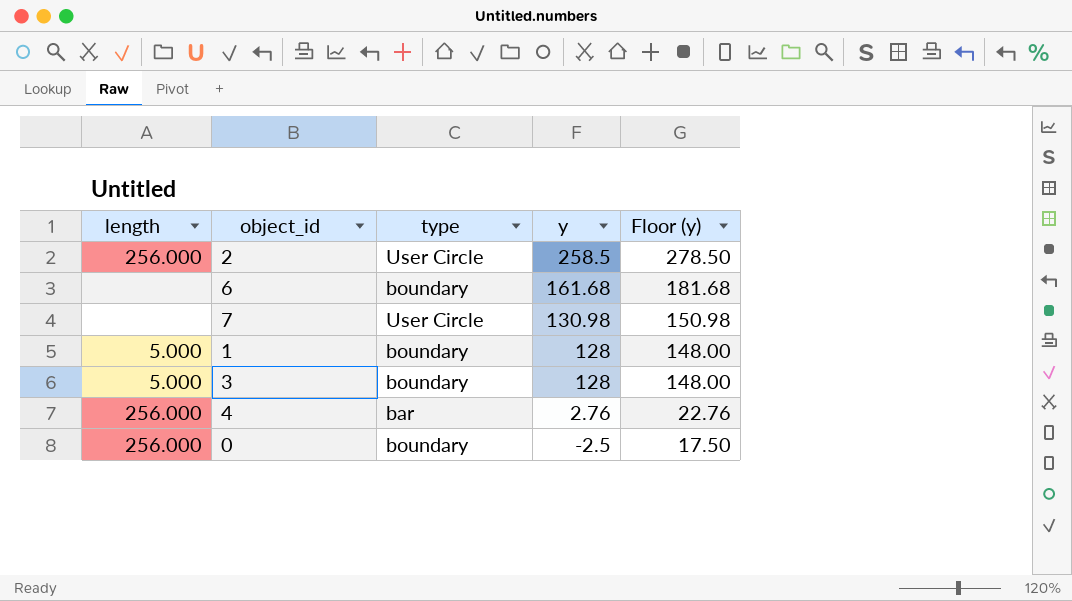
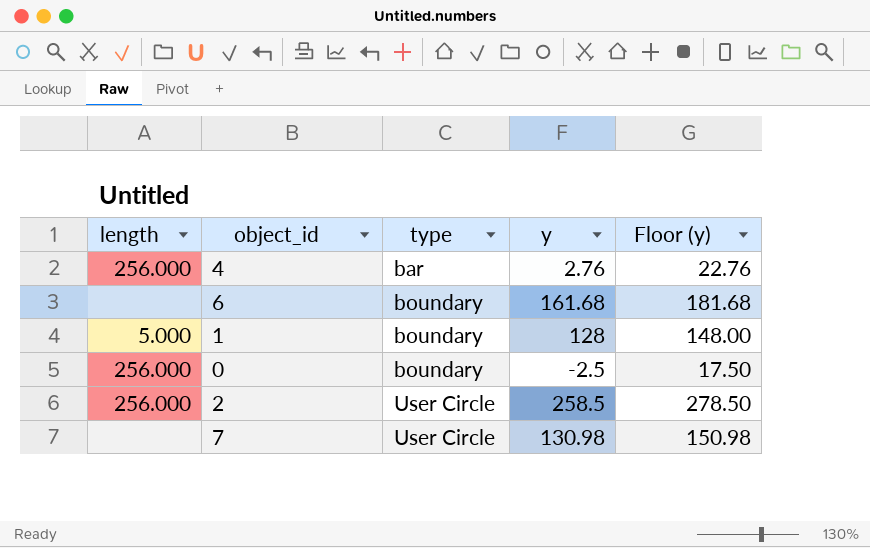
row order: y descending -> type ascending
row 3: 5.000 | boundary | 128 | 148.00 -> none

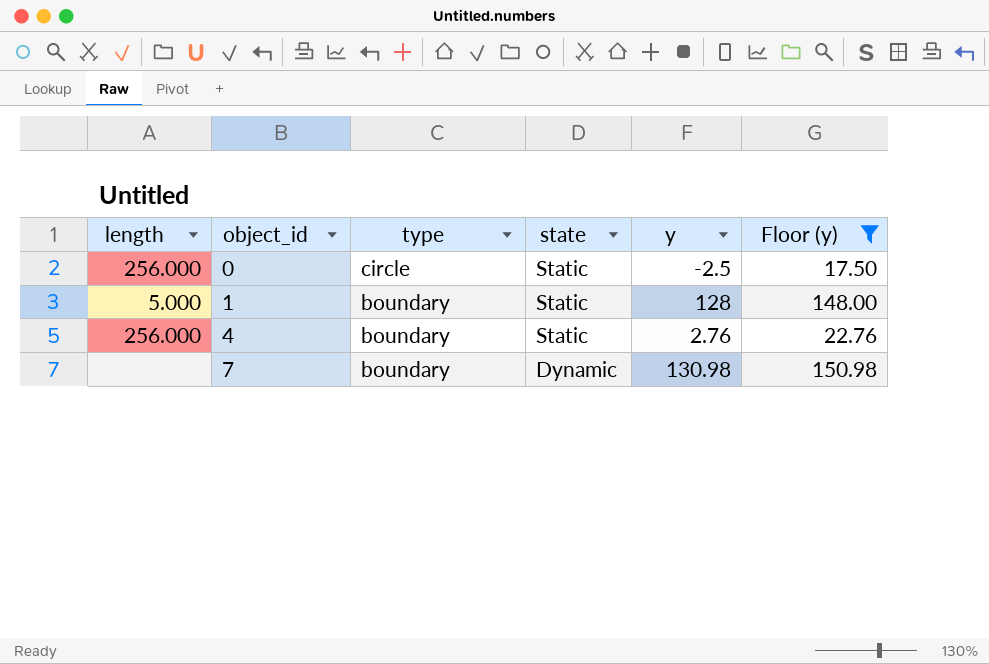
filter: none -> Floor (y) <= 150.98
row order: type ascending -> object_id ascending
column state | position: none -> 4
0 | type: boundary -> circle
4 | type: bar -> boundary
7 | type: User Circle -> boundary

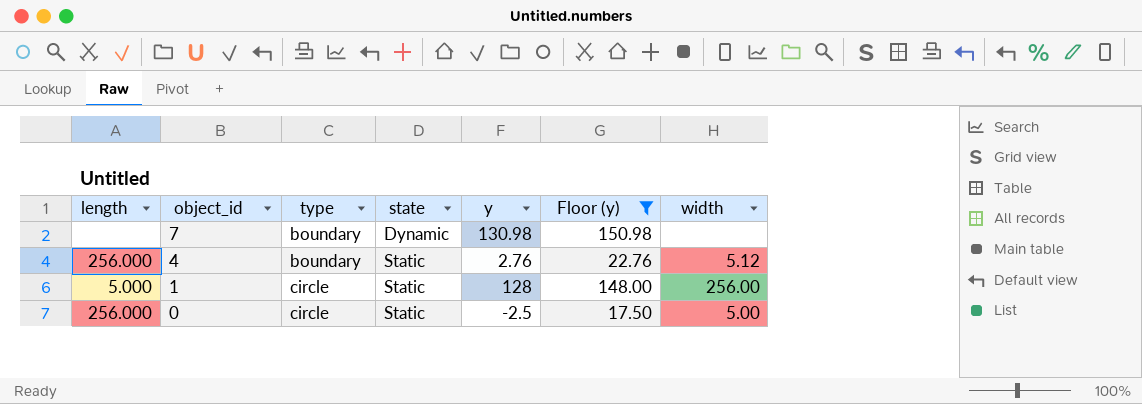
row order: object_id ascending -> object_id descending
column width | position: none -> 7
1 | type: boundary -> circle

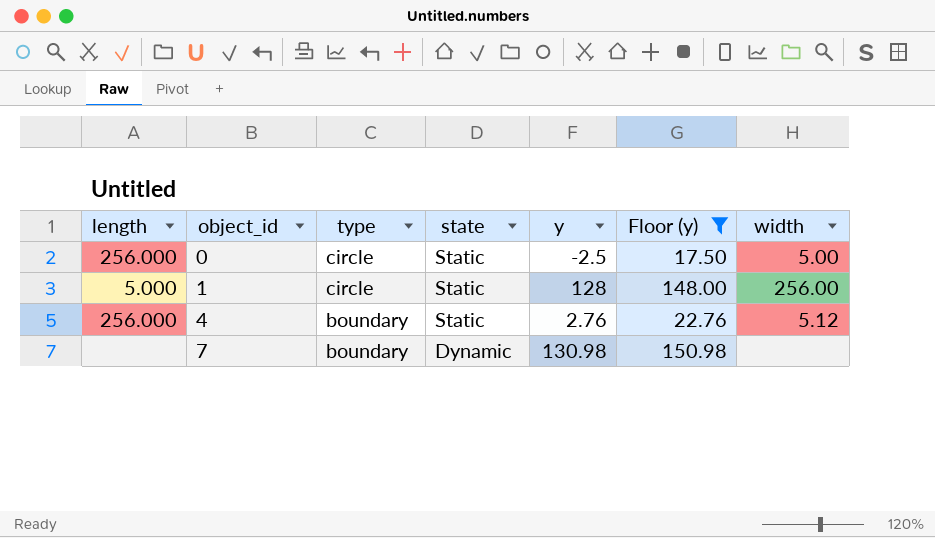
row order: object_id descending -> object_id ascending

